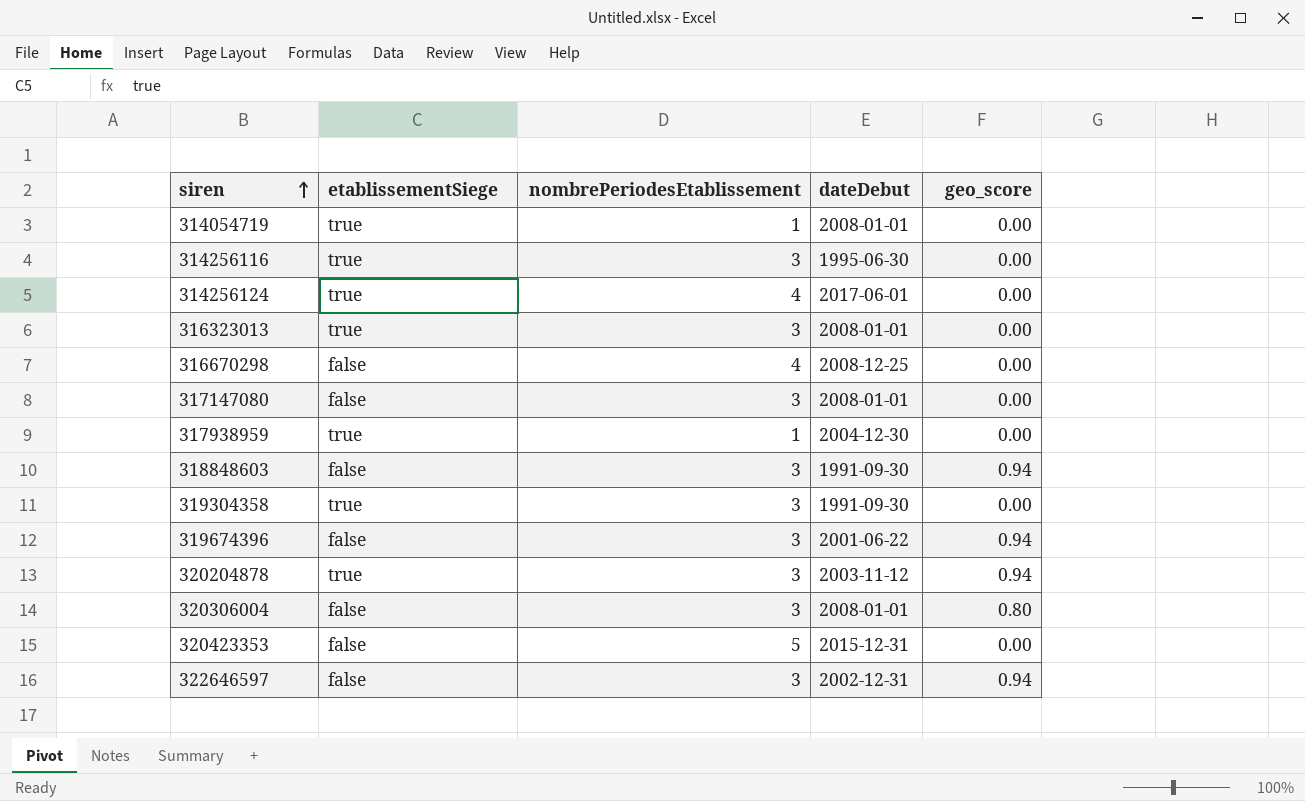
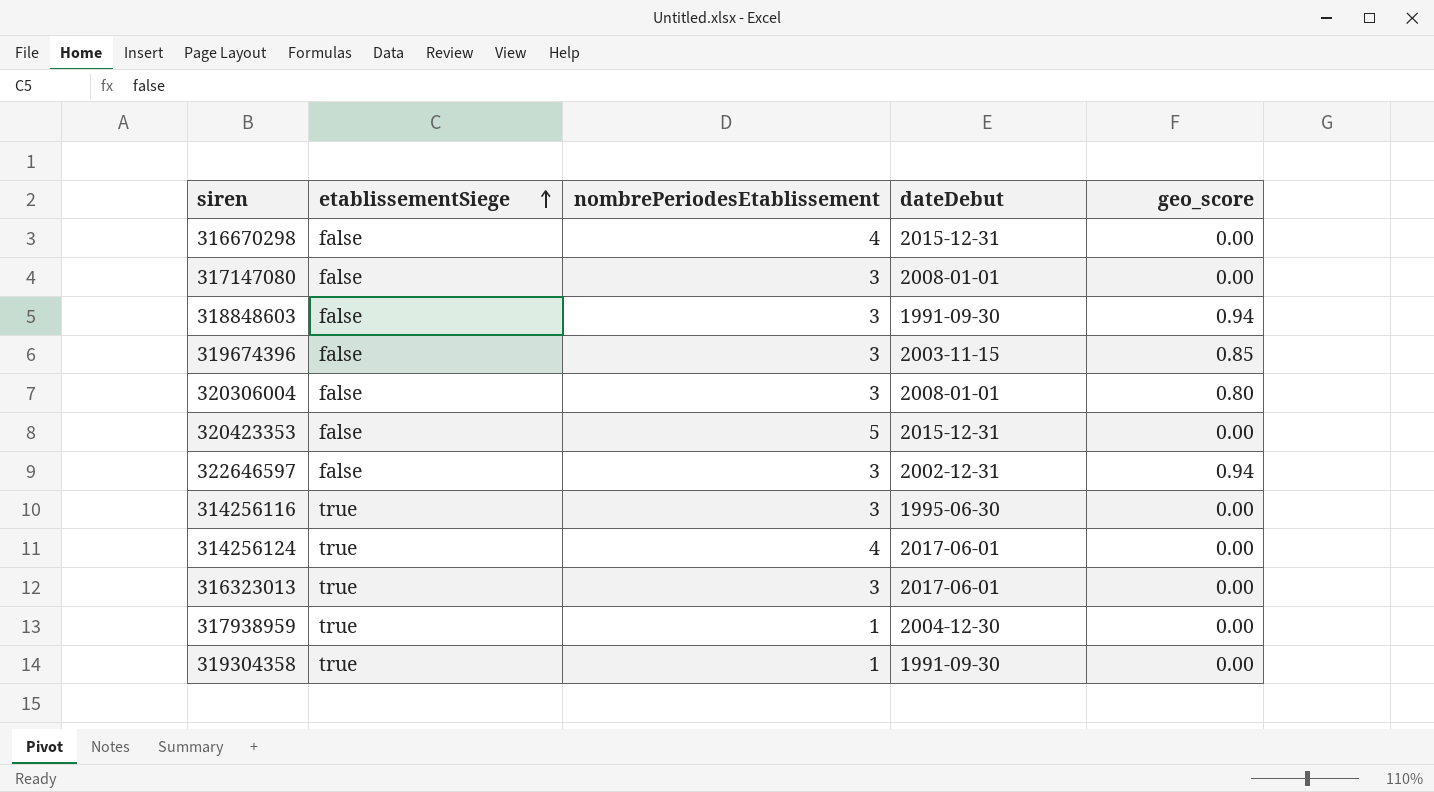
row order: siren ascending -> etablissementSiege ascending
row 314054719: true | 1 | 2008-01-01 | 0.00 -> none
row 320204878: true | 3 | 2003-11-12 | 0.94 -> none
316670298 | dateDebut: 2008-12-25 -> 2015-12-31
319674396 | dateDebut: 2001-06-22 -> 2003-11-15
319674396 | geo_score: 0.94 -> 0.85
316323013 | dateDebut: 2008-01-01 -> 2017-06-01
319304358 | nombrePeriodesEtablissement: 3 -> 1

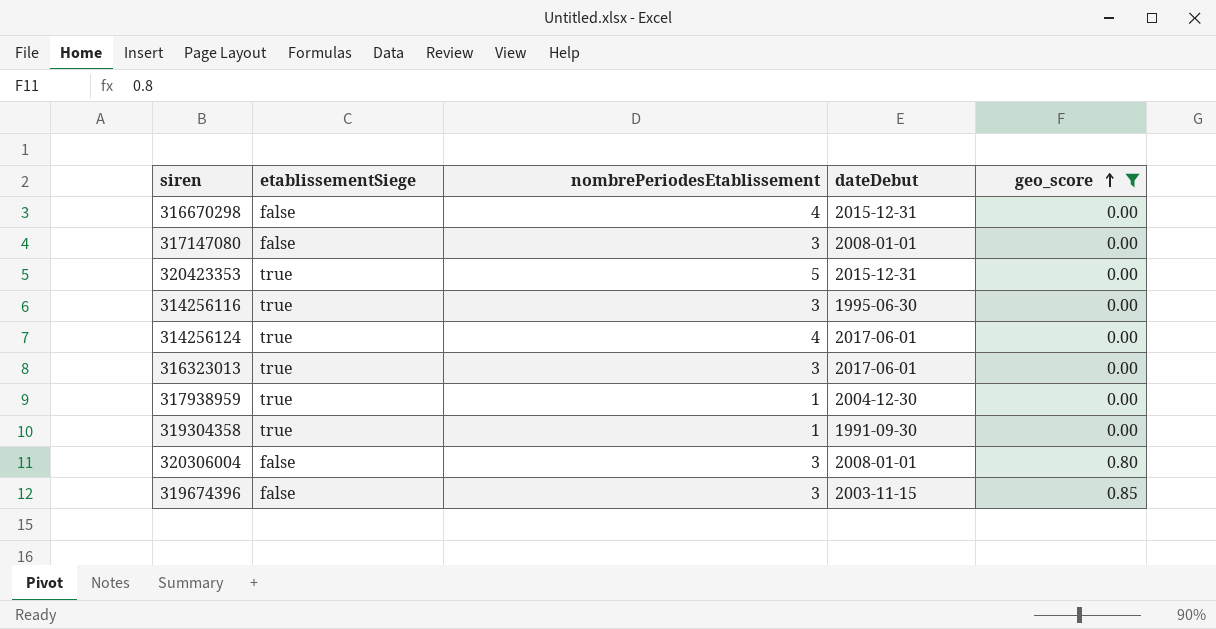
filter: none -> geo_score != 0.94
row order: etablissementSiege ascending -> geo_score ascending
320423353 | etablissementSiege: false -> true

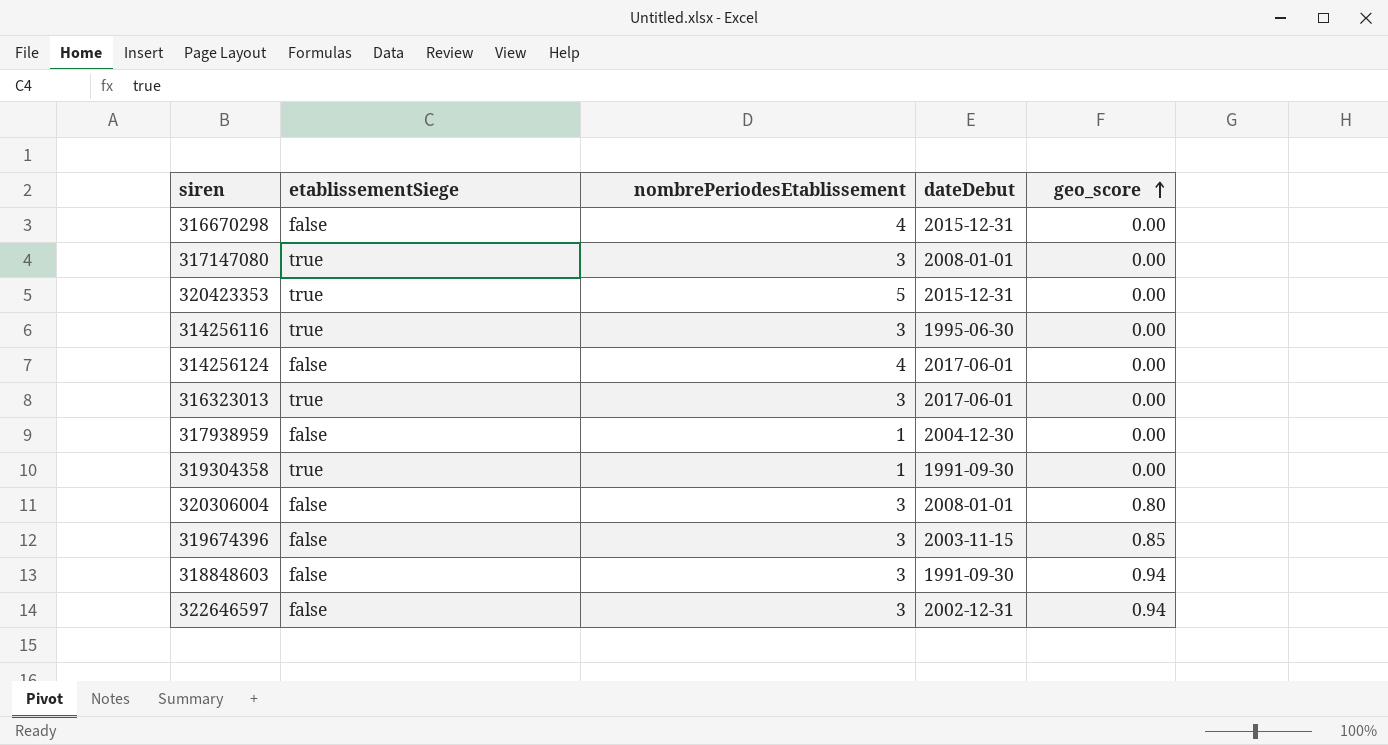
filter: geo_score != 0.94 -> none
317147080 | etablissementSiege: false -> true
314256124 | etablissementSiege: true -> false
317938959 | etablissementSiege: true -> false

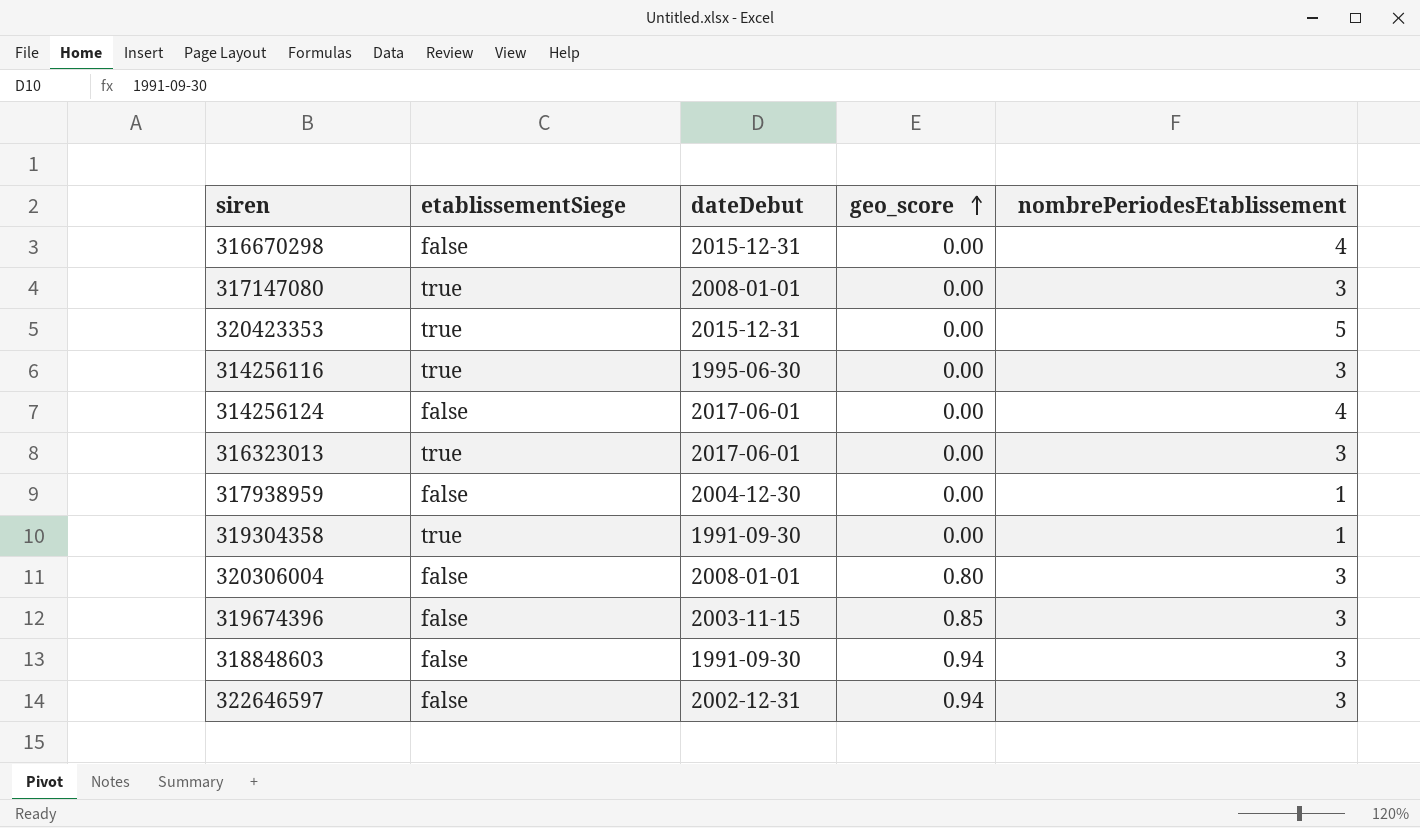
column nombrePeriodesEtablissement | position: 3 -> 5

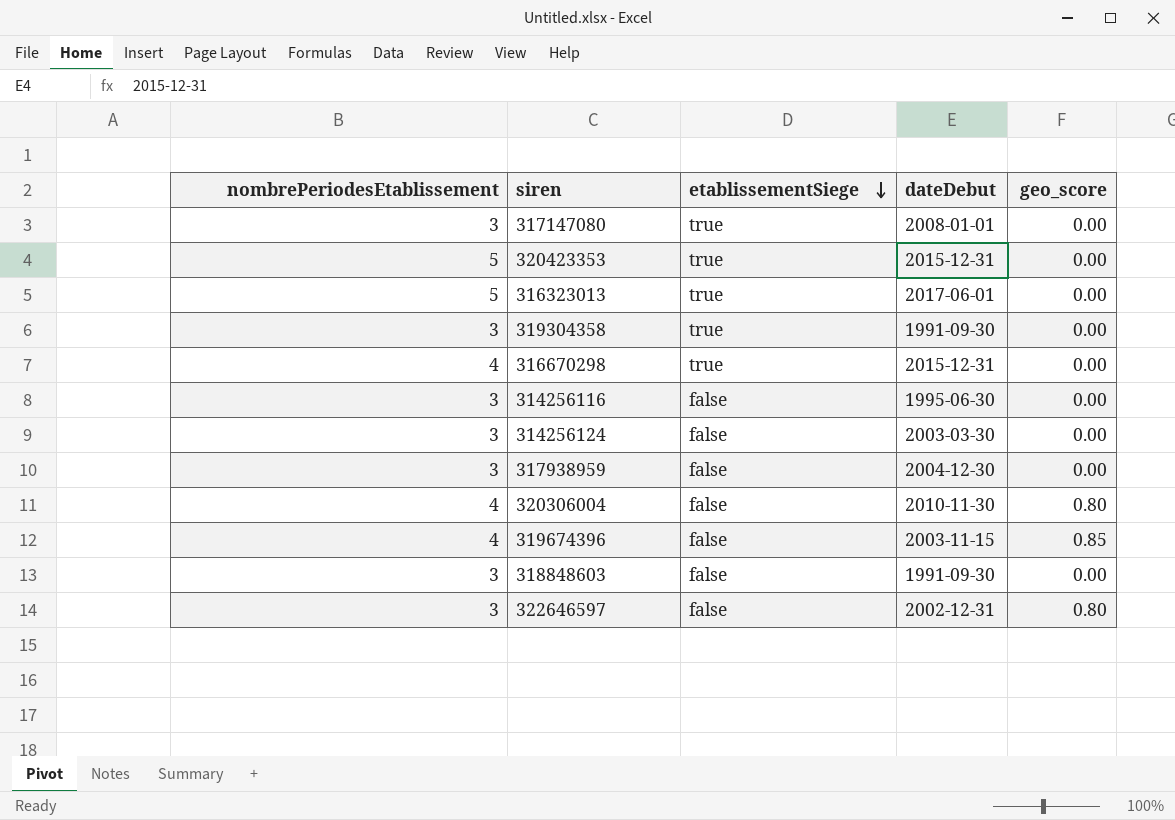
row order: geo_score ascending -> etablissementSiege descending
column nombrePeriodesEtablissement | position: 5 -> 1
316323013 | nombrePeriodesEtablissement: 3 -> 5
319304358 | nombrePeriodesEtablissement: 1 -> 3
316670298 | etablissementSiege: false -> true
314256116 | etablissementSiege: true -> false
314256124 | nombrePeriodesEtablissement: 4 -> 3
314256124 | dateDebut: 2017-06-01 -> 2003-03-30
317938959 | nombrePeriodesEtablissement: 1 -> 3
320306004 | nombrePeriodesEtablissement: 3 -> 4
320306004 | dateDebut: 2008-01-01 -> 2010-11-30
319674396 | nombrePeriodesEtablissement: 3 -> 4
318848603 | geo_score: 0.94 -> 0.00
322646597 | geo_score: 0.94 -> 0.80

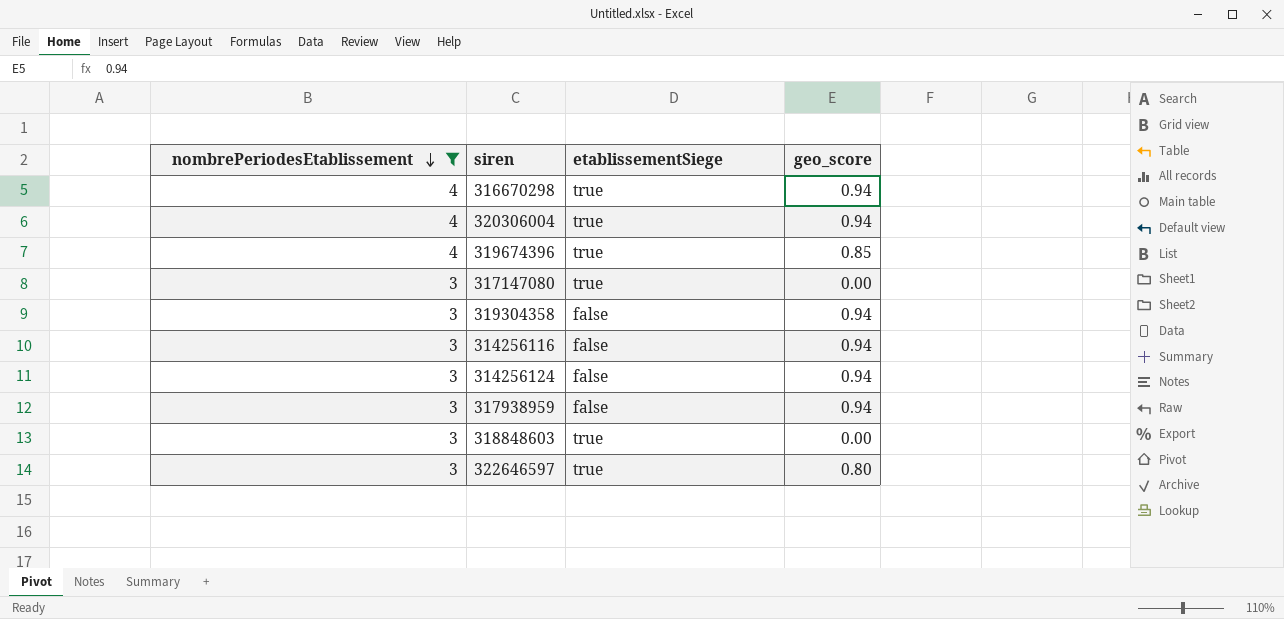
filter: none -> nombrePeriodesEtablissement != 5
row order: etablissementSiege descending -> nombrePeriodesEtablissement descending
column dateDebut | position: 4 -> none
316670298 | geo_score: 0.00 -> 0.94
320306004 | etablissementSiege: false -> true
320306004 | geo_score: 0.80 -> 0.94
319674396 | etablissementSiege: false -> true
319304358 | etablissementSiege: true -> false
319304358 | geo_score: 0.00 -> 0.94
314256116 | geo_score: 0.00 -> 0.94
314256124 | geo_score: 0.00 -> 0.94
317938959 | geo_score: 0.00 -> 0.94
318848603 | etablissementSiege: false -> true
322646597 | etablissementSiege: false -> true

